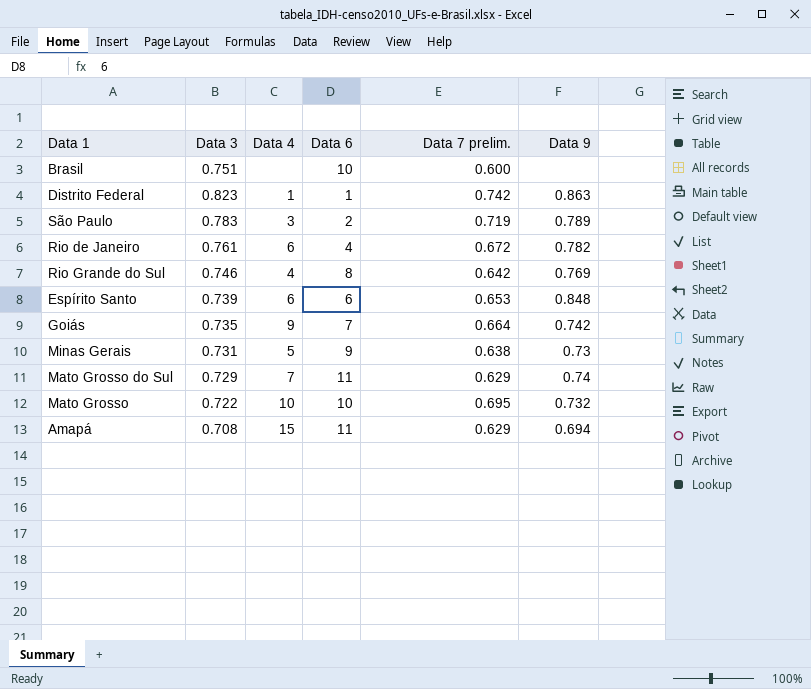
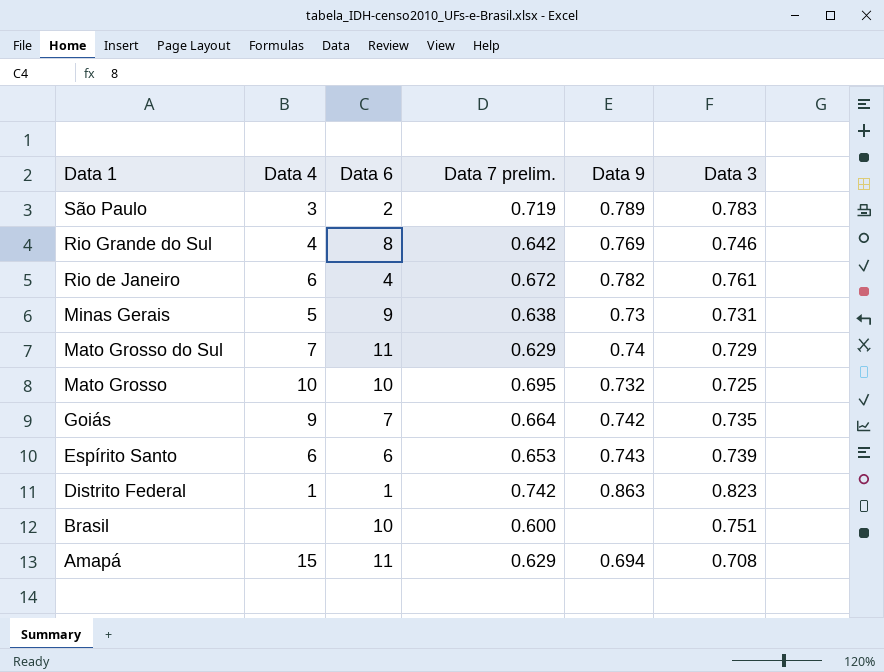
row order: none -> Data 1 descending
column Data 3 | position: 2 -> 6
Mato Grosso | Data 3: 0.722 -> 0.725
Espírito Santo | Data 9: 0.848 -> 0.743

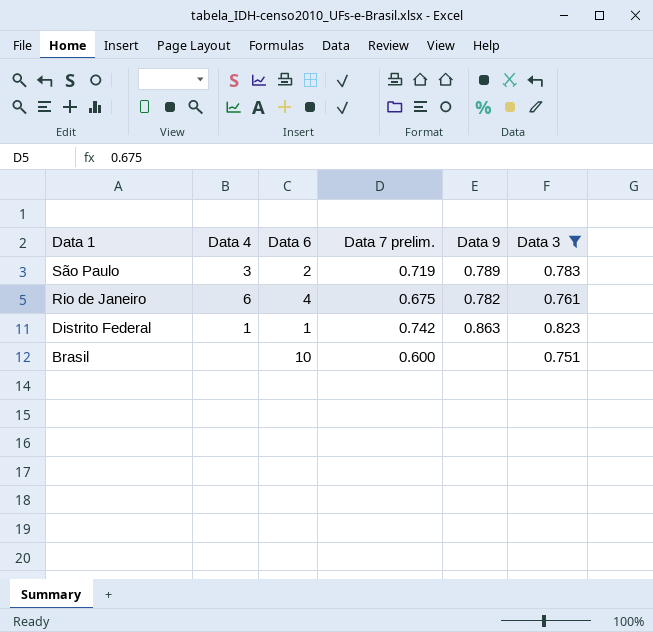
filter: none -> Data 3 >= 0.751
Rio de Janeiro | Data 7 prelim.: 0.672 -> 0.675

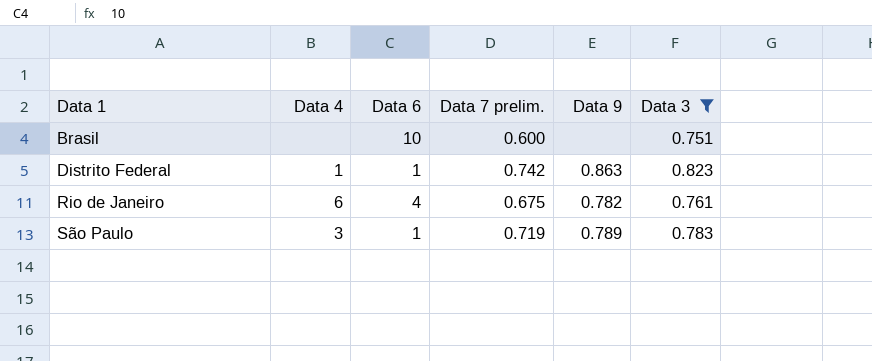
row order: Data 1 descending -> Data 1 ascending
São Paulo | Data 6: 2 -> 1

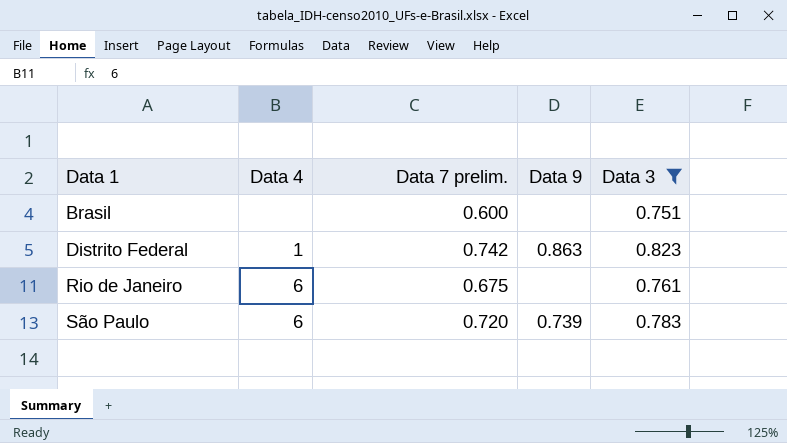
column Data 6 | position: 3 -> none
Rio de Janeiro | Data 9: 0.782 -> none
São Paulo | Data 4: 3 -> 6
São Paulo | Data 7 prelim.: 0.719 -> 0.720
São Paulo | Data 9: 0.789 -> 0.739

